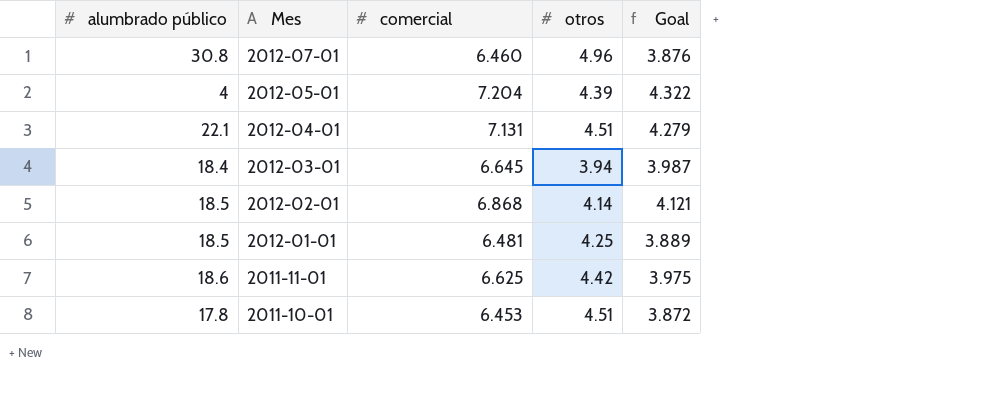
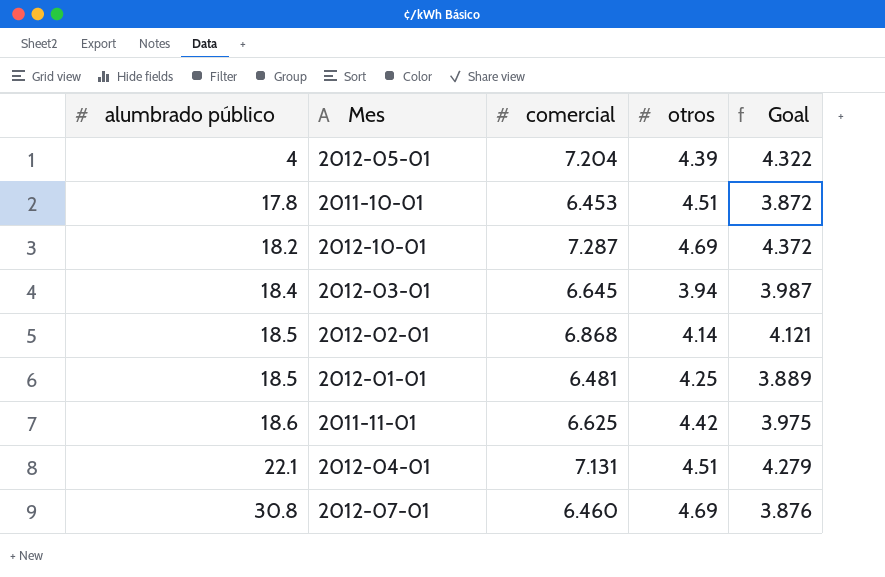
row order: Mes descending -> alumbrado público ascending
row 2012-10-01: none -> 18.2 | 7.287 | 4.69 | 4.372
2012-07-01 | otros: 4.96 -> 4.69

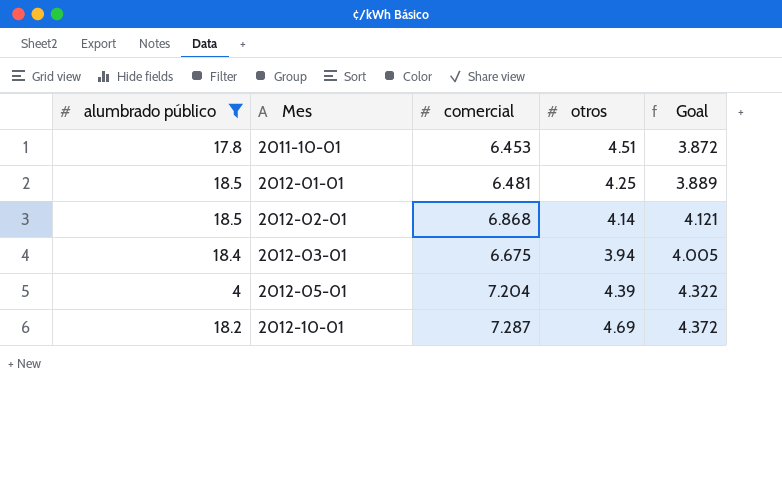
filter: none -> alumbrado público <= 18.5
row order: alumbrado público ascending -> Mes ascending
2012-03-01 | comercial: 6.645 -> 6.675
2012-03-01 | Goal: 3.987 -> 4.005

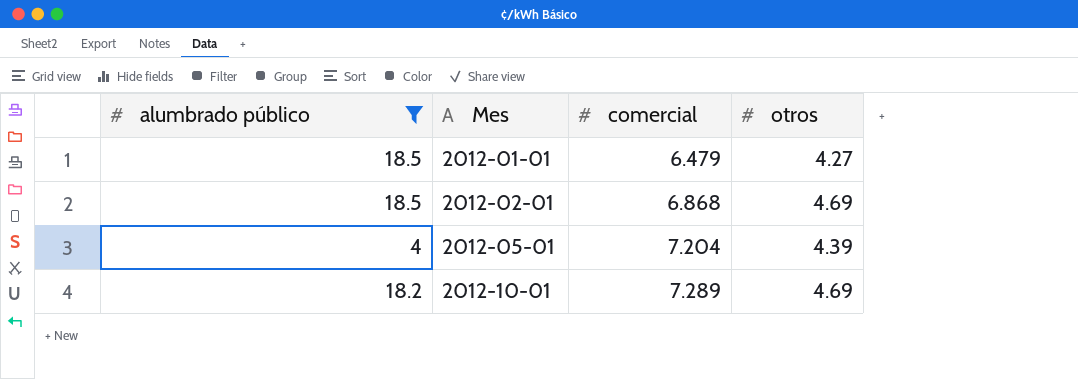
column Goal | formula: [comercial] * 0.6 -> none
row 2011-10-01: 17.8 | 6.453 | 4.51 | 3.872 -> none
row 2012-03-01: 18.4 | 6.675 | 3.94 | 4.005 -> none
2012-01-01 | comercial: 6.481 -> 6.479
2012-01-01 | otros: 4.25 -> 4.27
2012-02-01 | otros: 4.14 -> 4.69
2012-10-01 | comercial: 7.287 -> 7.289

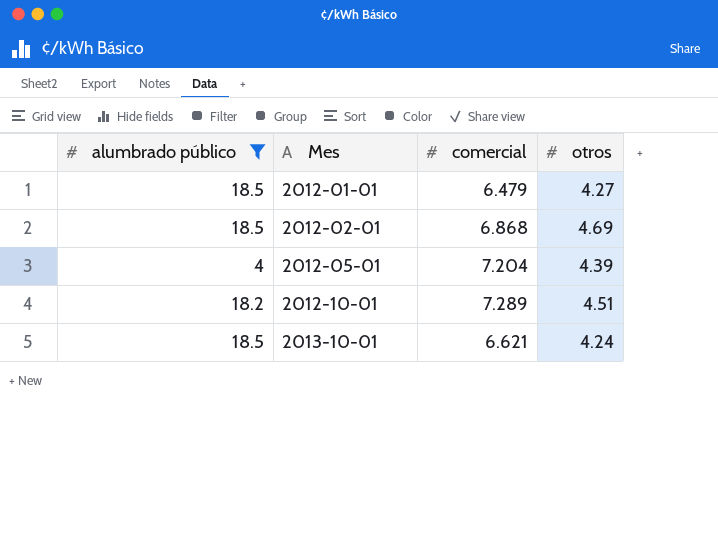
2012-10-01 | otros: 4.69 -> 4.51
row 2013-10-01: none -> 18.5 | 6.621 | 4.24

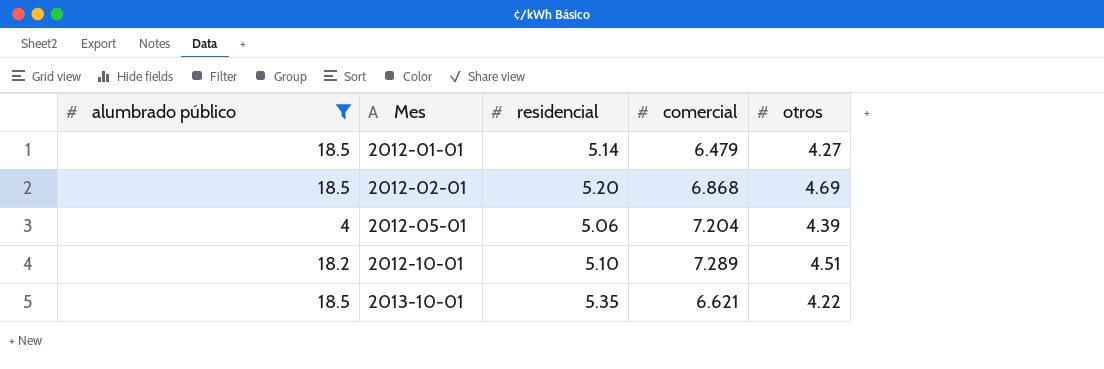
column residencial | position: none -> 3
2013-10-01 | otros: 4.24 -> 4.22

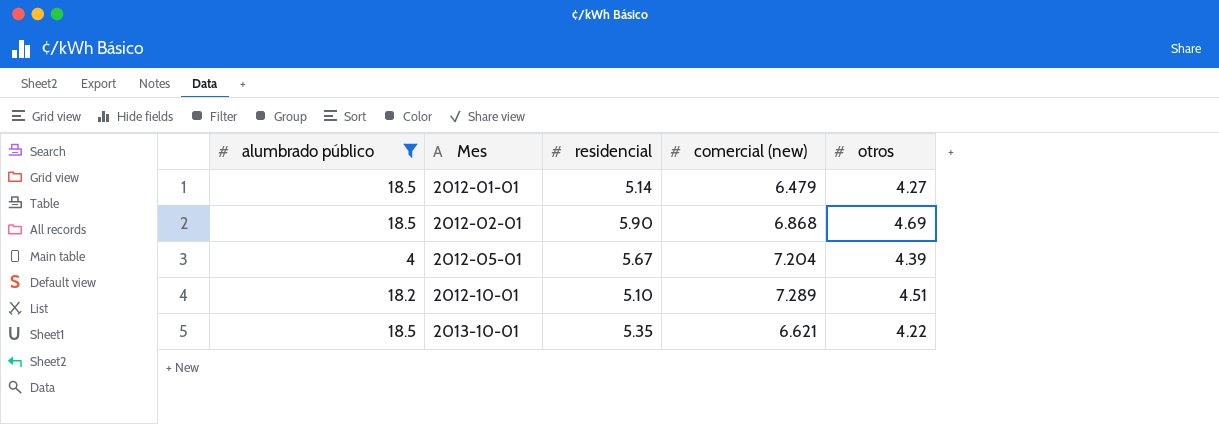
column name: comercial -> comercial (new)
2012-02-01 | residencial: 5.20 -> 5.90
2012-05-01 | residencial: 5.06 -> 5.67

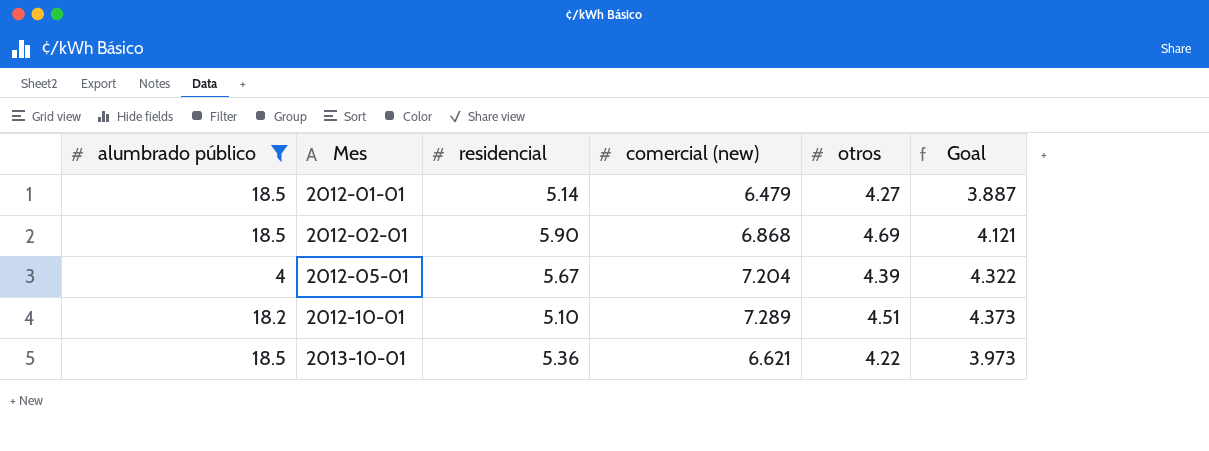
column Goal | formula: none -> [comercial (new)] * 0.6
2013-10-01 | residencial: 5.35 -> 5.36

